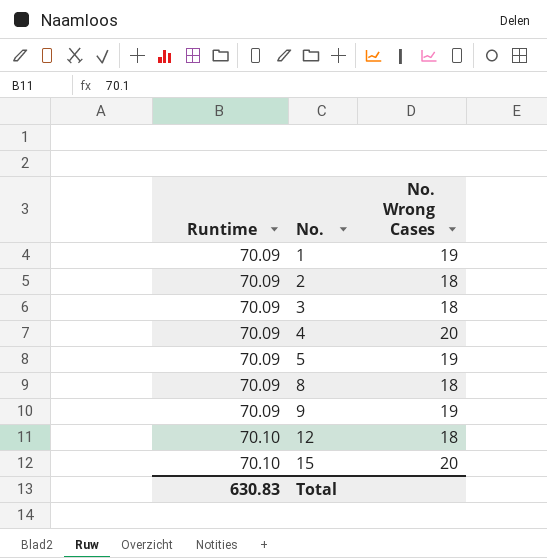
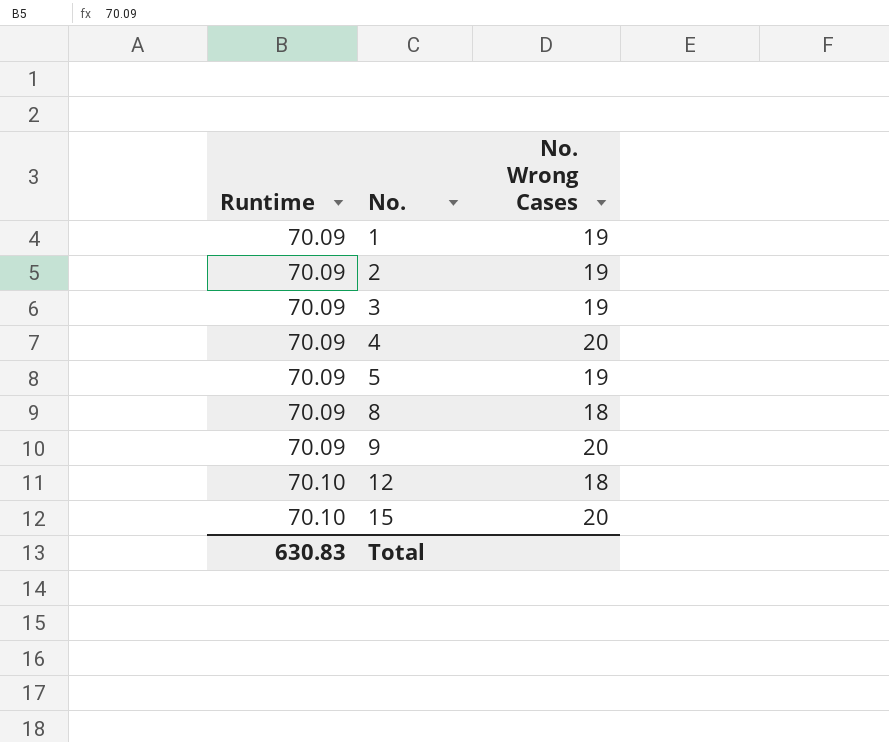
2 | No. Wrong Cases: 18 -> 19
3 | No. Wrong Cases: 18 -> 19
9 | No. Wrong Cases: 19 -> 20

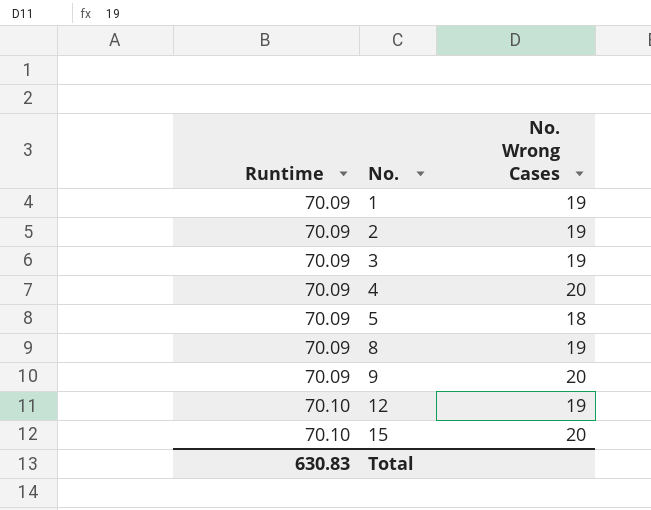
5 | No. Wrong Cases: 19 -> 18
8 | No. Wrong Cases: 18 -> 19
12 | No. Wrong Cases: 18 -> 19

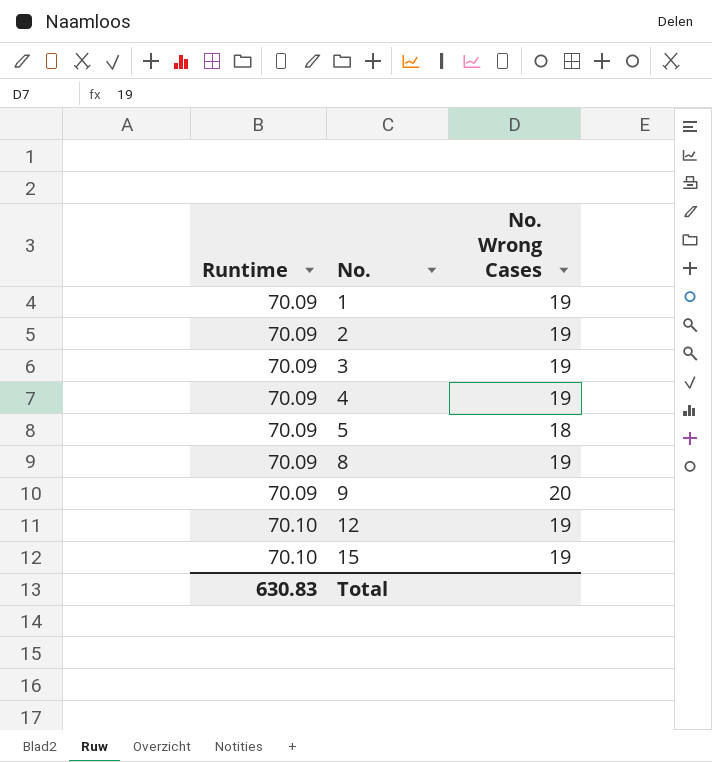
4 | No. Wrong Cases: 20 -> 19
15 | No. Wrong Cases: 20 -> 19

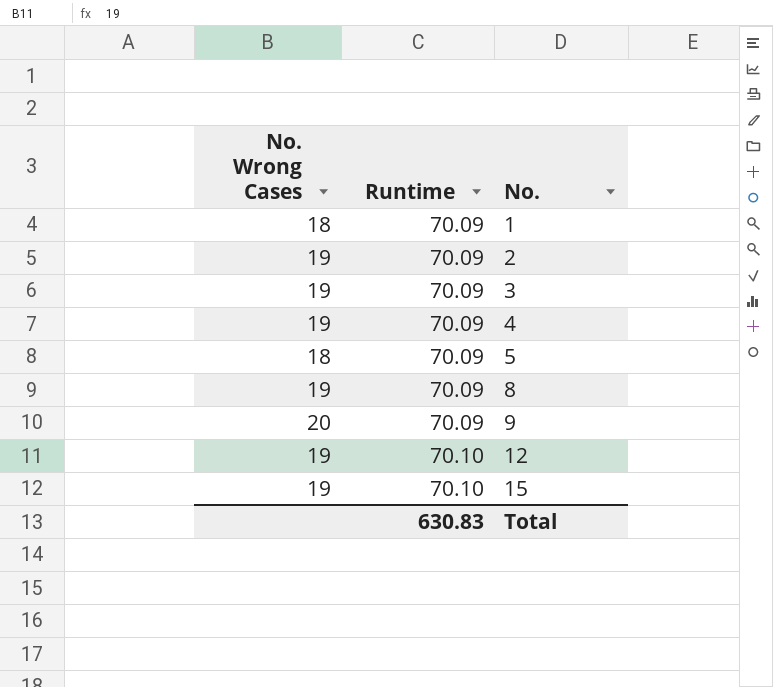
column No. Wrong Cases | position: 3 -> 1
1 | No. Wrong Cases: 19 -> 18

